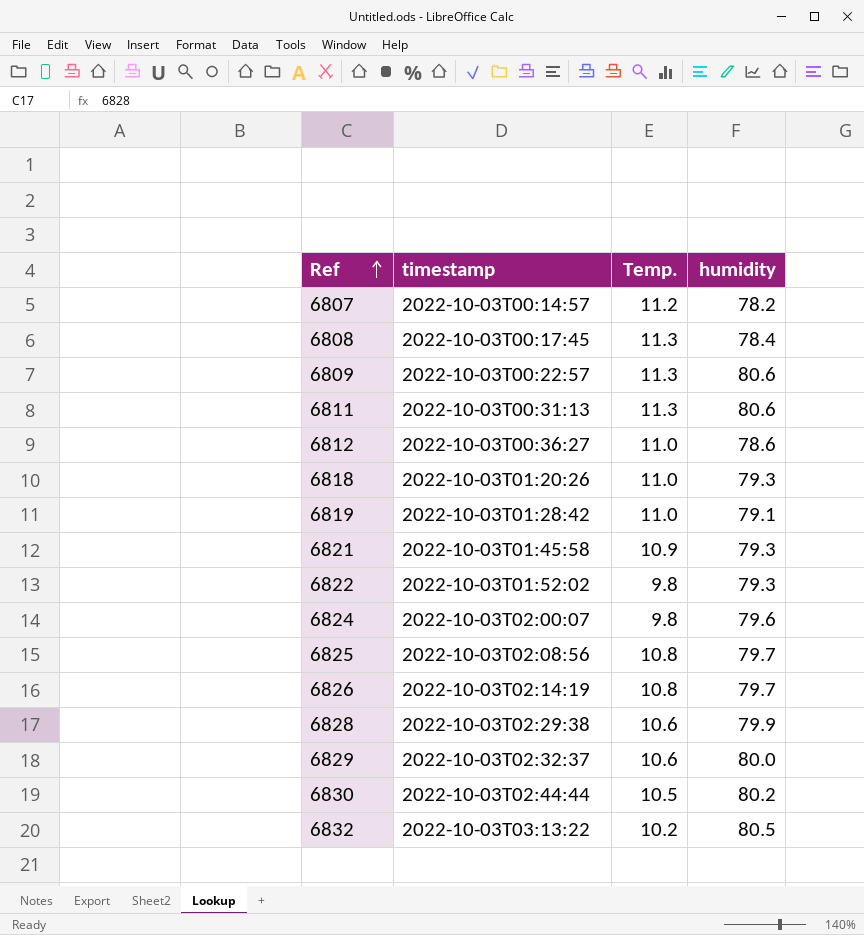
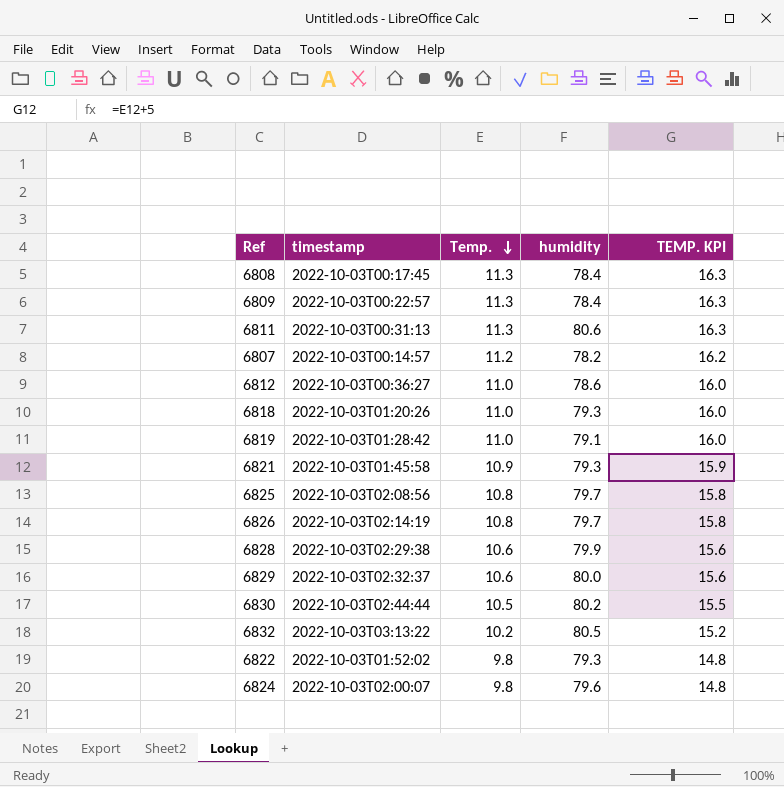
row order: Ref ascending -> Temp. descending
column TEMP. KPI | formula: none -> [Temp.] + 5
6809 | humidity: 80.6 -> 78.4

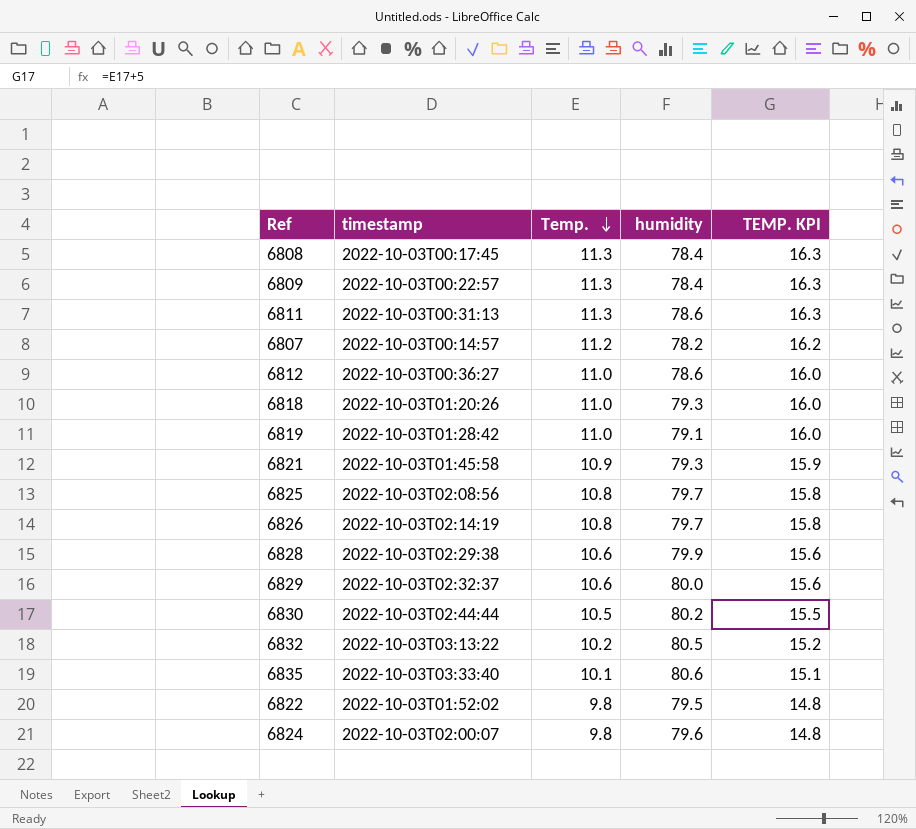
6811 | humidity: 80.6 -> 78.6
row 6835: none -> 2022-10-03T03:33:40 | 10.1 | 80.6 | 15.1
6822 | humidity: 79.3 -> 79.5

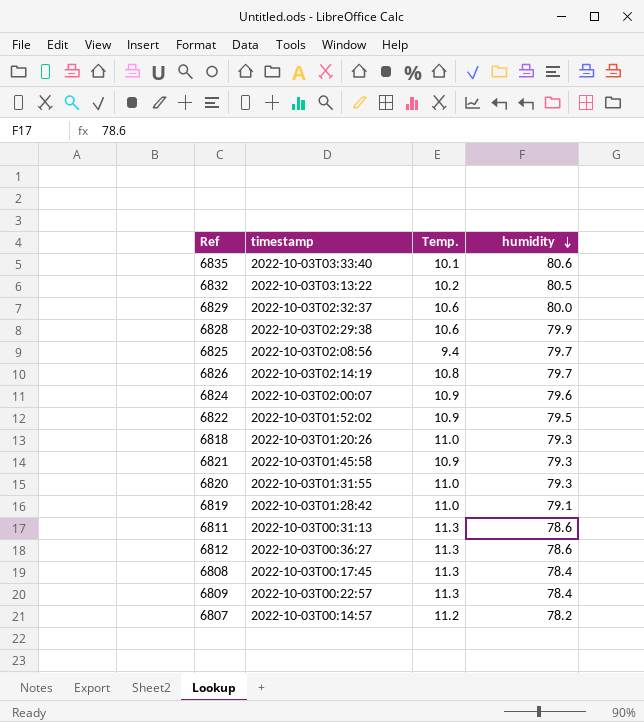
row order: Temp. descending -> humidity descending
column TEMP. KPI | formula: [Temp.] + 5 -> none
row 6830: 2022-10-03T02:44:44 | 10.5 | 80.2 | 15.5 -> none
6825 | Temp.: 10.8 -> 9.4
6824 | Temp.: 9.8 -> 10.9
6822 | Temp.: 9.8 -> 10.9
row 6820: none -> 2022-10-03T01:31:55 | 11.0 | 79.3
6812 | Temp.: 11.0 -> 11.3

